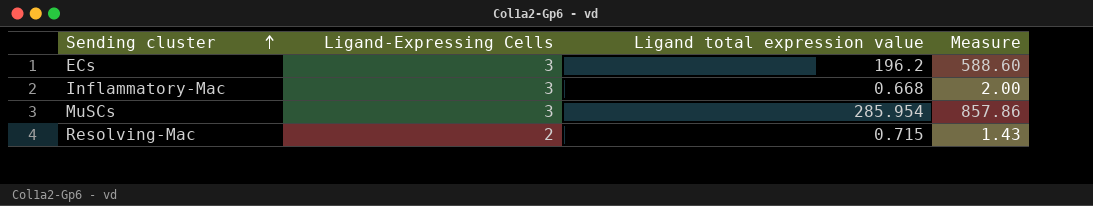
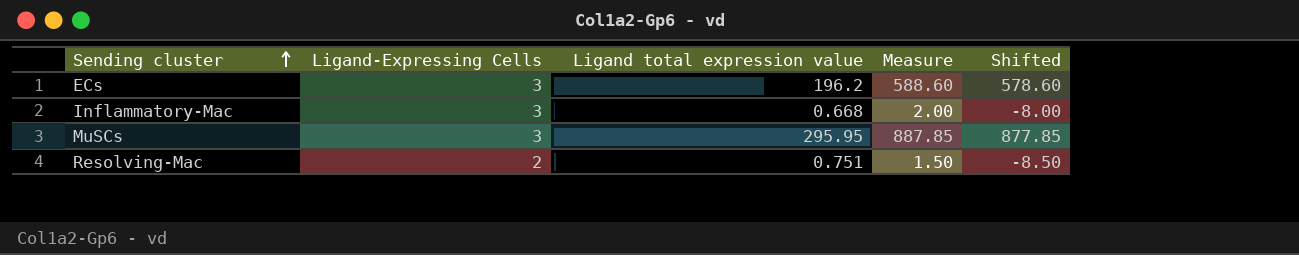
column Shifted | formula: none -> [Measure] - 10
MuSCs | Ligand total expression value: 285.954 -> 295.95
MuSCs | Measure: 857.86 -> 887.85
Resolving-Mac | Ligand total expression value: 0.715 -> 0.751
Resolving-Mac | Measure: 1.43 -> 1.50

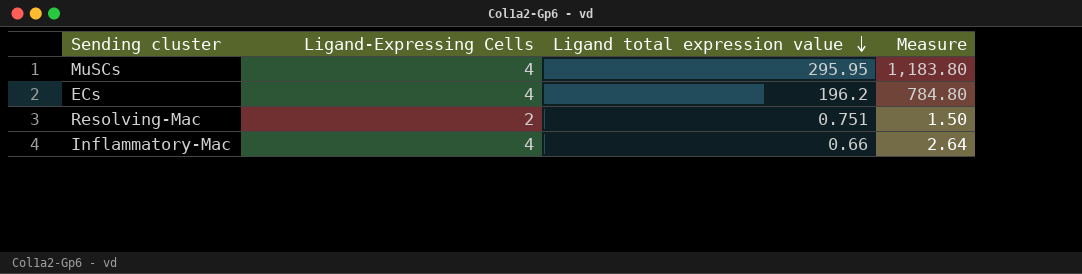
row order: Sending cluster ascending -> Ligand total expression value descending
column Shifted | formula: [Measure] - 10 -> none
MuSCs | Ligand-Expressing Cells: 3 -> 4
MuSCs | Measure: 887.85 -> 1,183.80
ECs | Ligand-Expressing Cells: 3 -> 4
ECs | Measure: 588.60 -> 784.80
Inflammatory-Mac | Ligand-Expressing Cells: 3 -> 4
Inflammatory-Mac | Ligand total expression value: 0.668 -> 0.66
Inflammatory-Mac | Measure: 2.00 -> 2.64

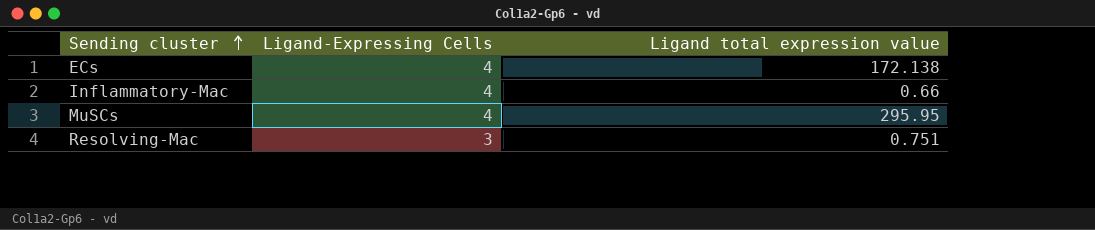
row order: Ligand total expression value descending -> Sending cluster ascending
column Measure | formula: [Ligand-Expressing Cells] * [Ligand total expression value] -> none
ECs | Ligand total expression value: 196.2 -> 172.138
Resolving-Mac | Ligand-Expressing Cells: 2 -> 3

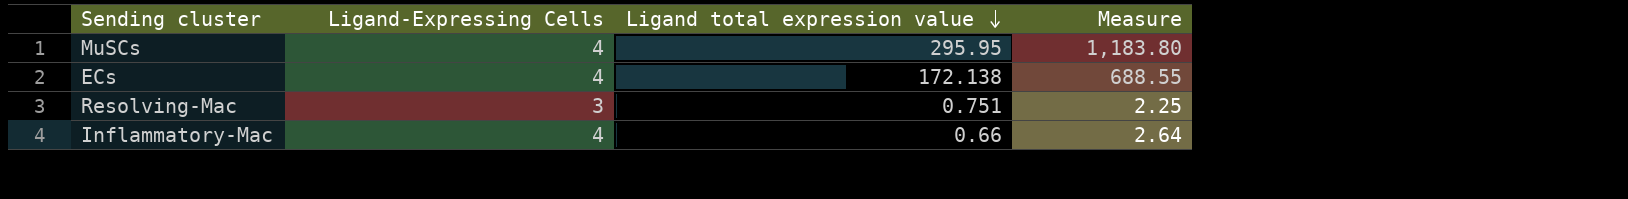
row order: Sending cluster ascending -> Ligand total expression value descending
column Measure | formula: none -> [Ligand-Expressing Cells] * [Ligand total expression value]

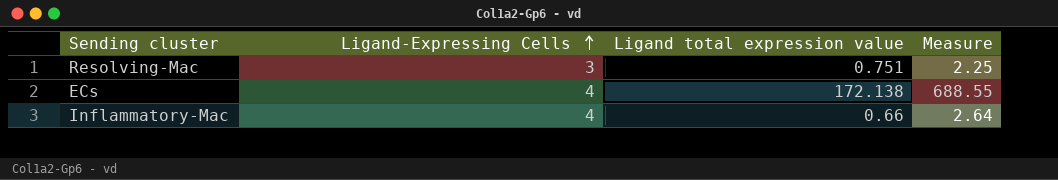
row order: Ligand total expression value descending -> Ligand-Expressing Cells ascending
row MuSCs: 4 | 295.95 | 1,183.80 -> none

